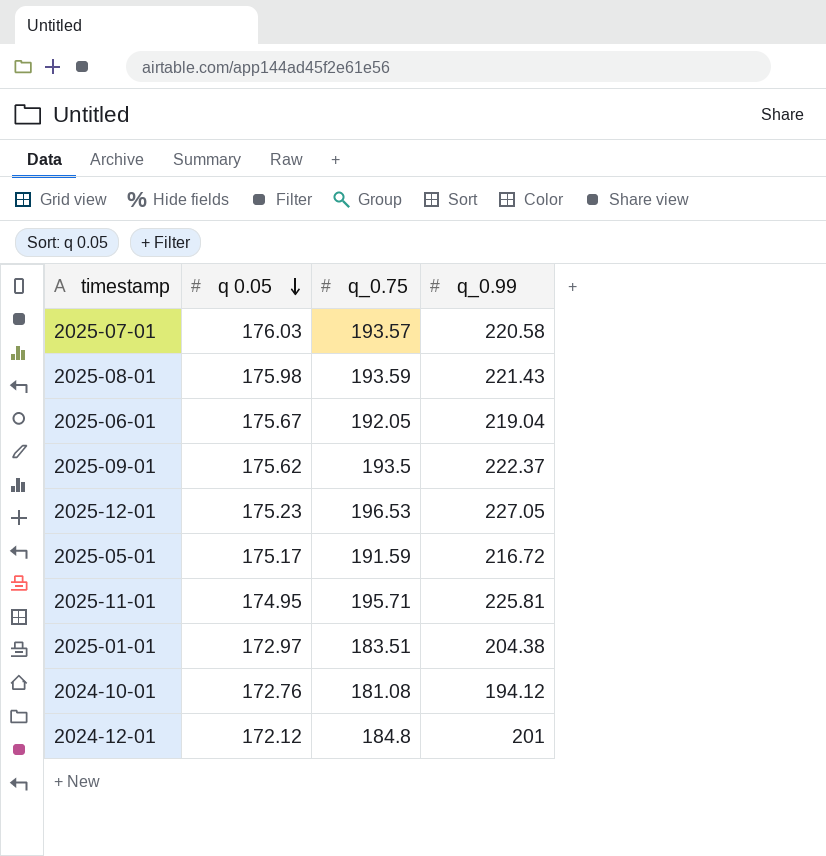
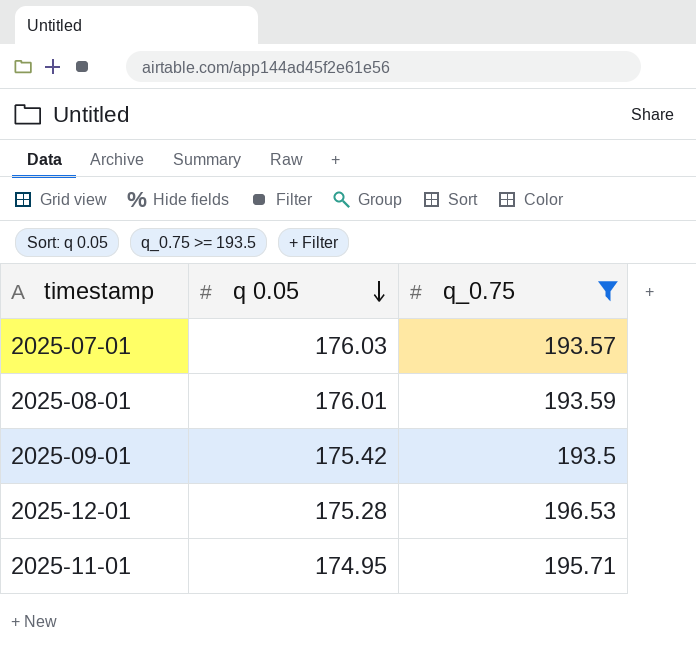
filter: none -> q_0.75 >= 193.5
column q_0.99 | position: 4 -> none
2025-08-01 | q 0.05: 175.98 -> 176.01
2025-09-01 | q 0.05: 175.62 -> 175.42
2025-12-01 | q 0.05: 175.23 -> 175.28

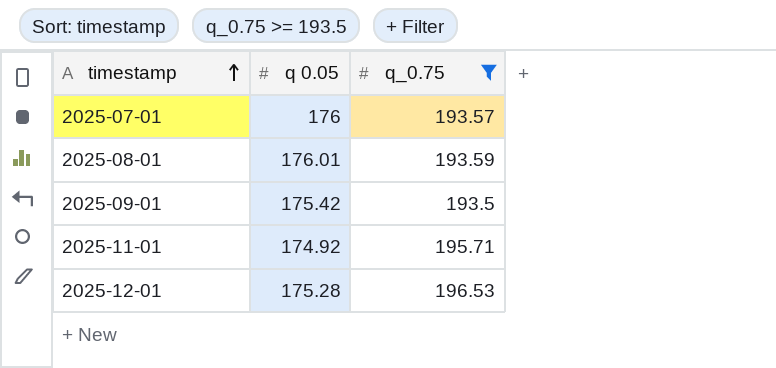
row order: q 0.05 descending -> timestamp ascending
2025-07-01 | q 0.05: 176.03 -> 176
2025-11-01 | q 0.05: 174.95 -> 174.92

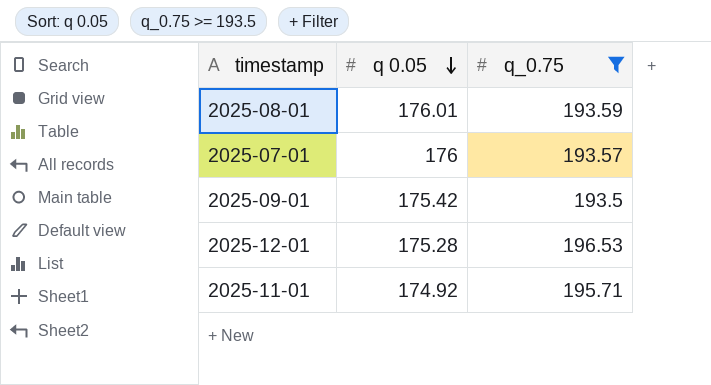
row order: timestamp ascending -> q 0.05 descending

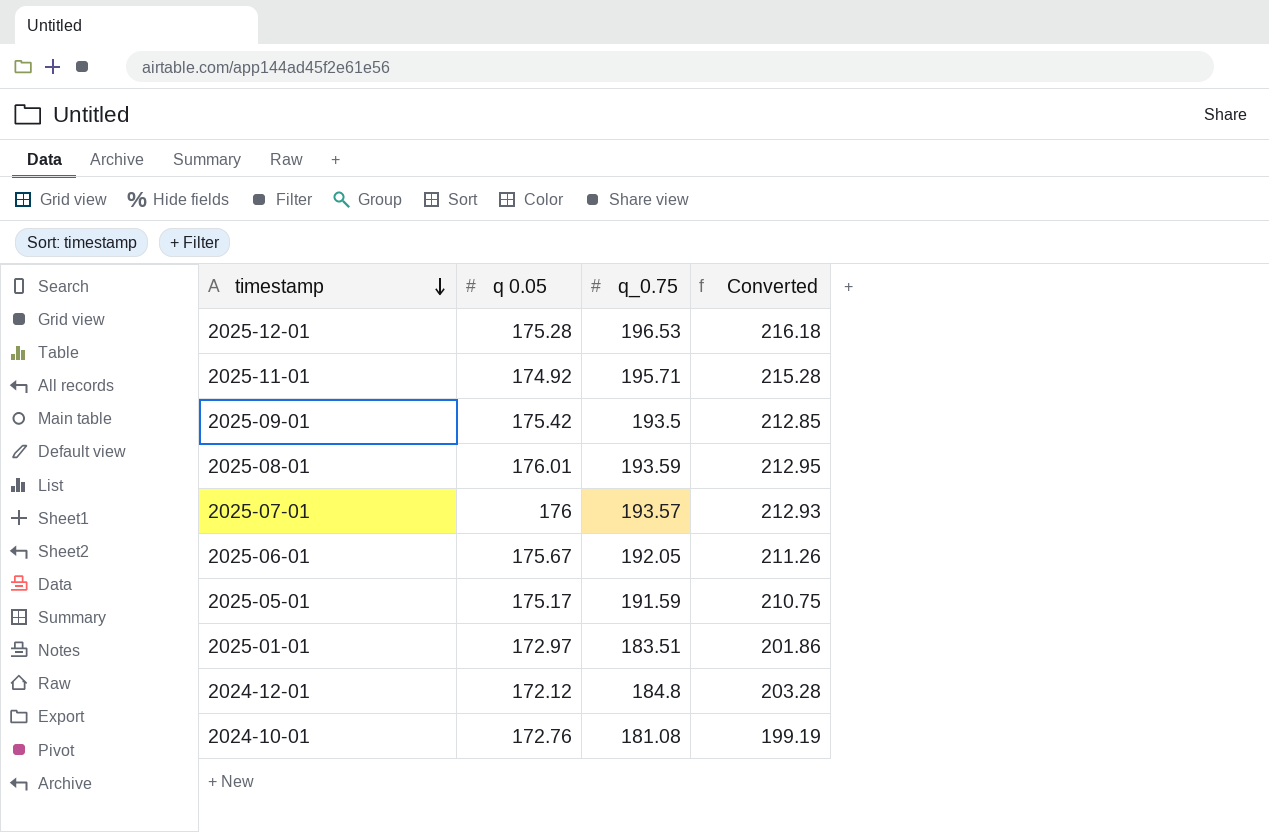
filter: q_0.75 >= 193.5 -> none
row order: q 0.05 descending -> timestamp descending
column Converted | formula: none -> [q_0.75] * 1.1

